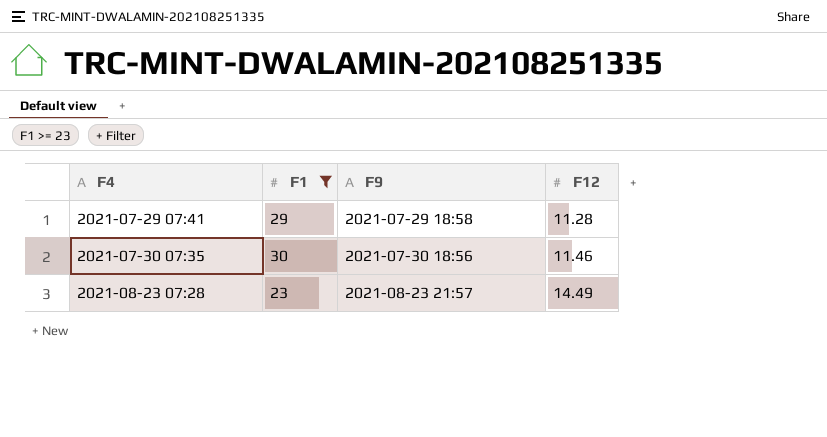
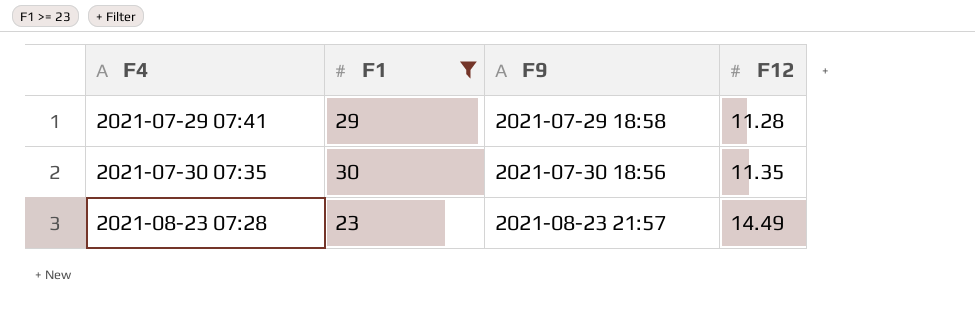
2021-07-30 07:35 | F12: 11.46 -> 11.35

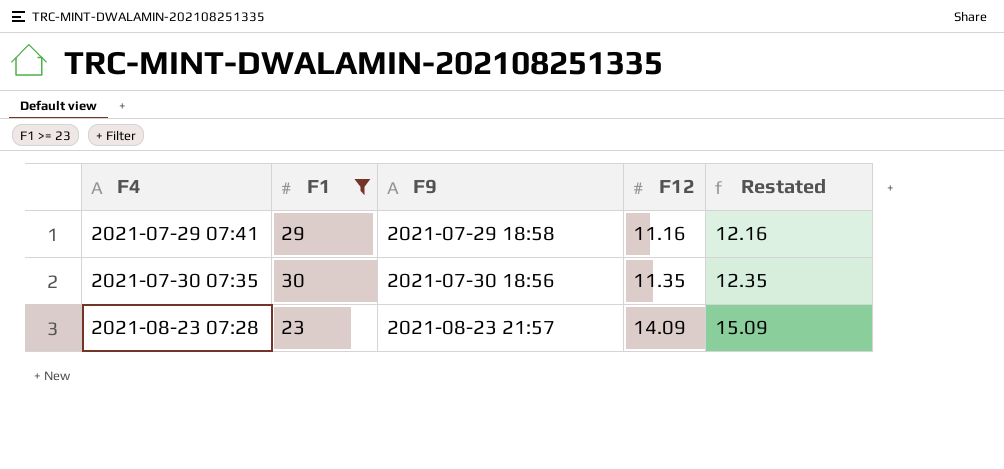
column Restated | formula: none -> [F12] + 1
2021-07-29 07:41 | F12: 11.28 -> 11.16
2021-08-23 07:28 | F12: 14.49 -> 14.09

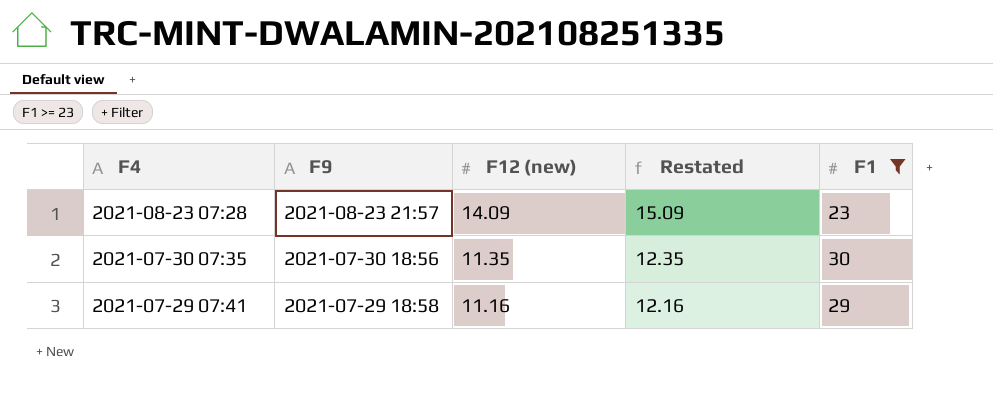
row order: F4 ascending -> F4 descending
column name: F12 -> F12 (new)
column F1 | position: 2 -> 5

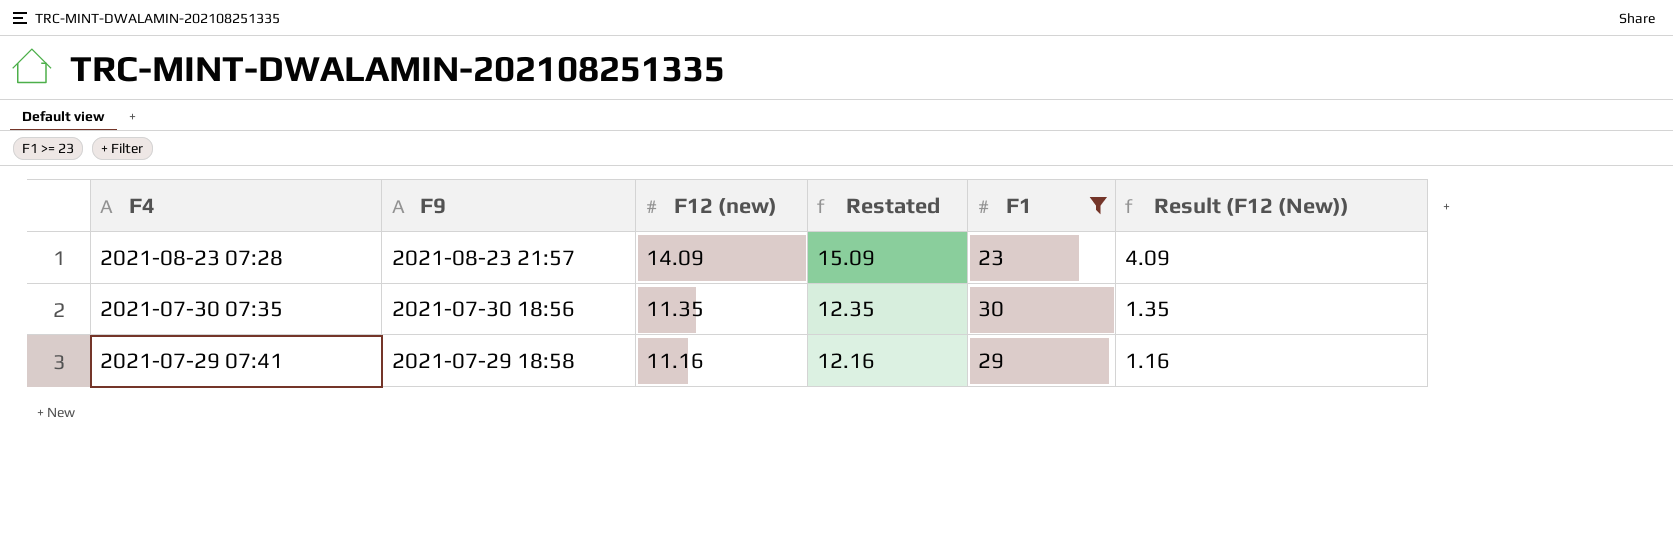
column Result (F12 (New)) | formula: none -> [F12 (new)] - 10

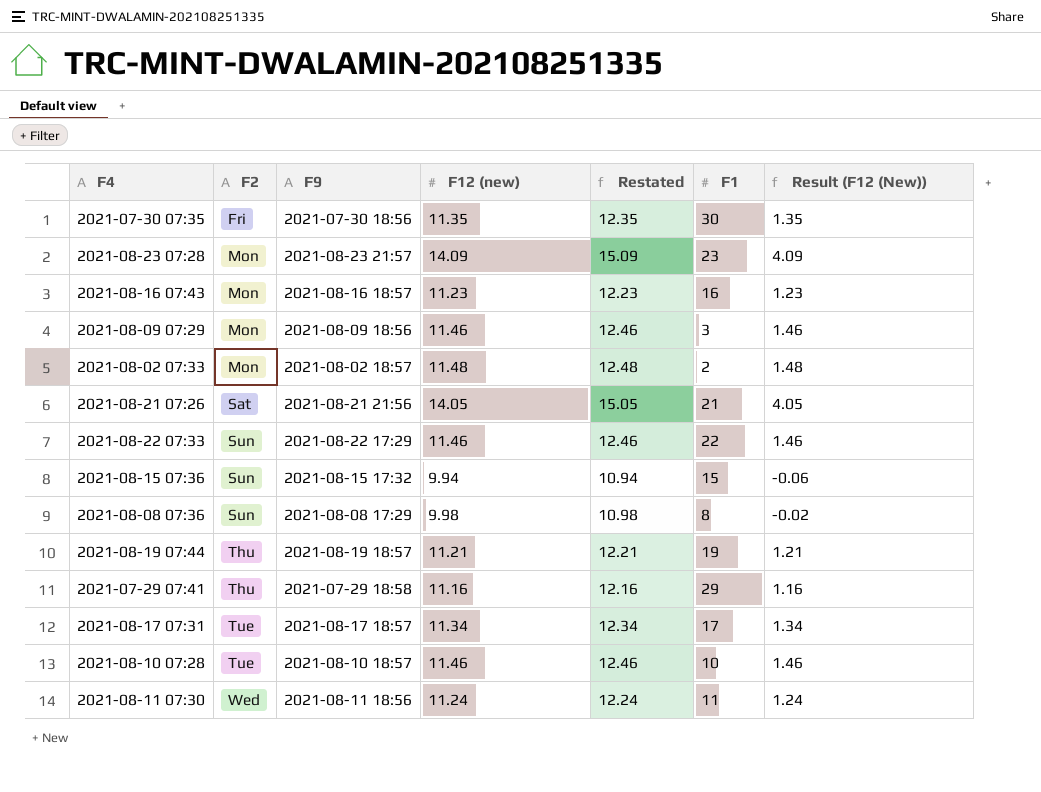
filter: F1 >= 23 -> none
row order: F4 descending -> F2 ascending
column F2 | position: none -> 2

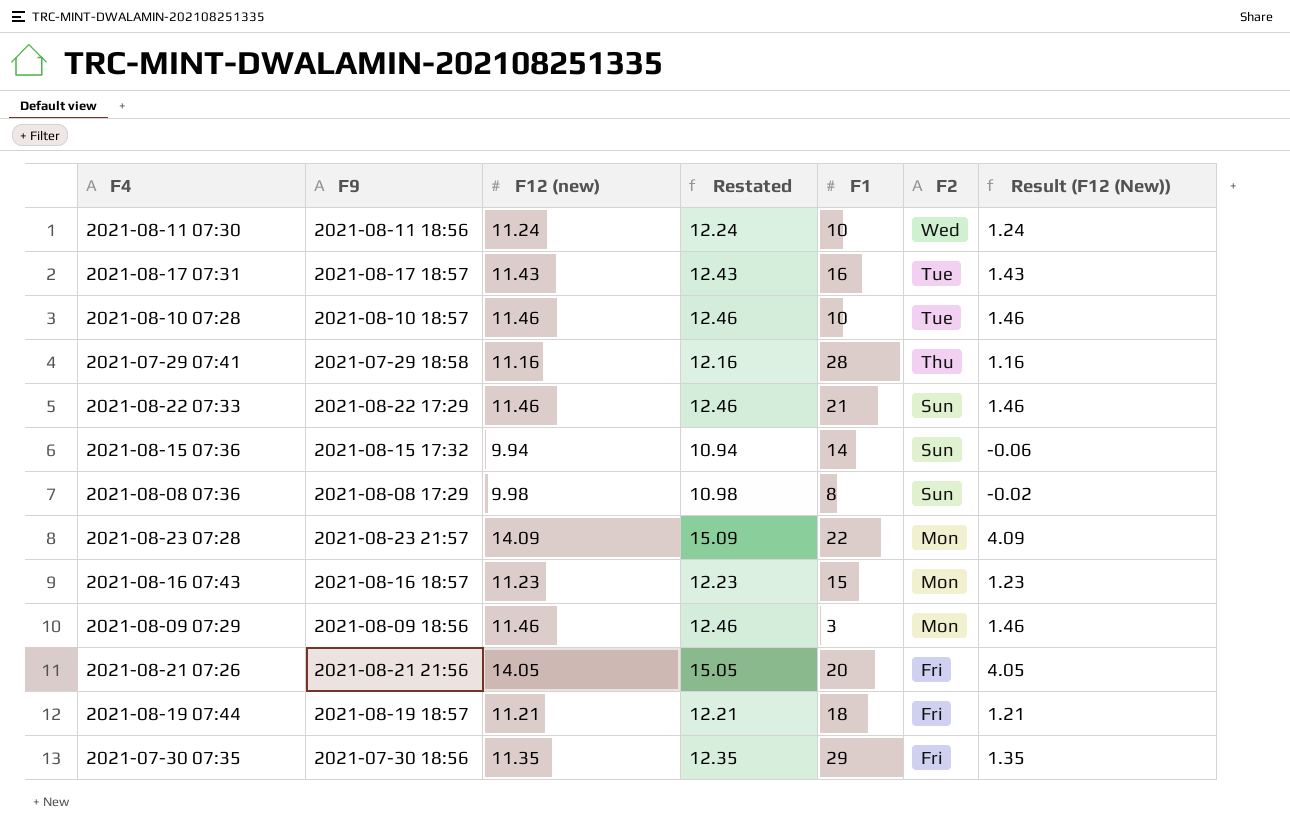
row order: F2 ascending -> F2 descending
column F2 | position: 2 -> 6
row 2021-08-02 07:33: Mon | 2021-08-02 18:57 | 11.48 | 12.48 | 2 | 1.48 -> none
2021-08-11 07:30 | F1: 11 -> 10
2021-08-17 07:31 | F12 (new): 11.34 -> 11.43
2021-08-17 07:31 | Restated: 12.34 -> 12.43
2021-08-17 07:31 | F1: 17 -> 16
2021-08-17 07:31 | Result (F12 (New)): 1.34 -> 1.43
2021-07-29 07:41 | F1: 29 -> 28
2021-08-22 07:33 | F1: 22 -> 21
2021-08-15 07:36 | F1: 15 -> 14
2021-08-23 07:28 | F1: 23 -> 22
2021-08-16 07:43 | F1: 16 -> 15
2021-08-21 07:26 | F1: 21 -> 20
2021-08-21 07:26 | F2: Sat -> Fri
2021-08-19 07:44 | F1: 19 -> 18
2021-08-19 07:44 | F2: Thu -> Fri
2021-07-30 07:35 | F1: 30 -> 29

